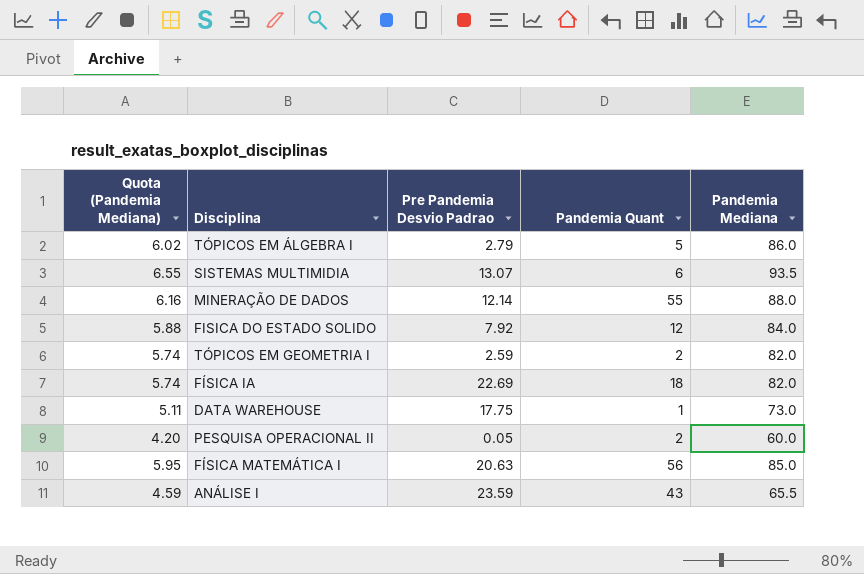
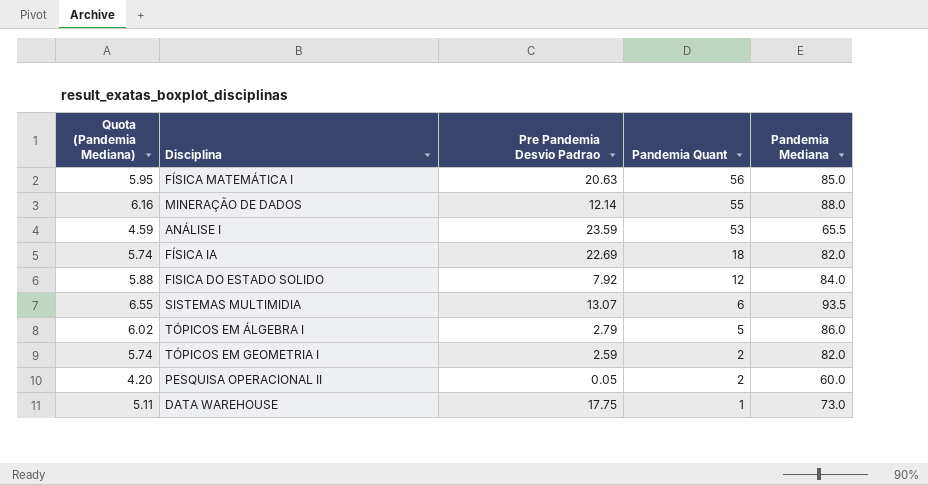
row order: none -> Pandemia Quant descending
ANÁLISE I | Pandemia Quant: 43 -> 53

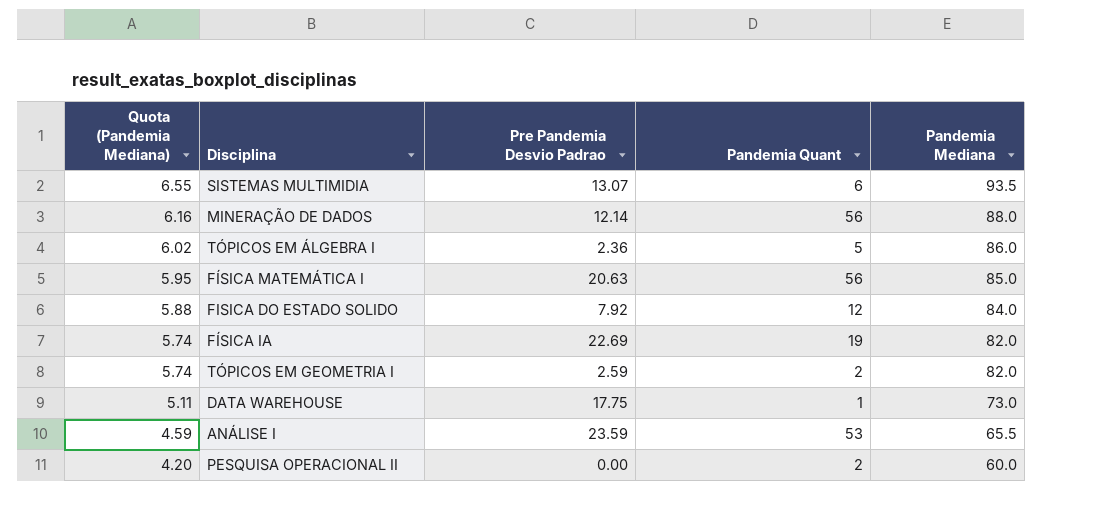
row order: Pandemia Quant descending -> Quota (Pandemia Mediana) descending
MINERAÇÃO DE DADOS | Pandemia Quant: 55 -> 56
TÓPICOS EM ÁLGEBRA I | Pre Pandemia Desvio Padrao: 2.79 -> 2.36
FÍSICA IA | Pandemia Quant: 18 -> 19
PESQUISA OPERACIONAL II | Pre Pandemia Desvio Padrao: 0.05 -> 0.00

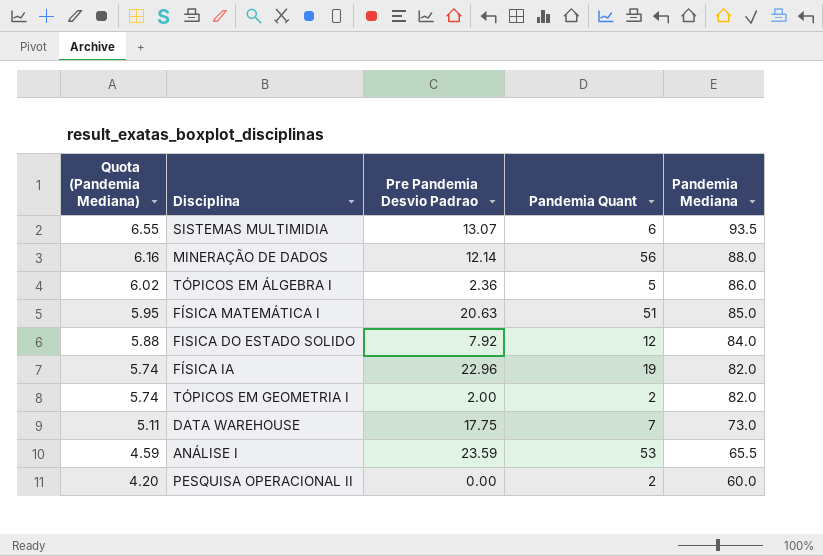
FÍSICA MATEMÁTICA I | Pandemia Quant: 56 -> 51
FÍSICA IA | Pre Pandemia Desvio Padrao: 22.69 -> 22.96
TÓPICOS EM GEOMETRIA I | Pre Pandemia Desvio Padrao: 2.59 -> 2.00
DATA WAREHOUSE | Pandemia Quant: 1 -> 7

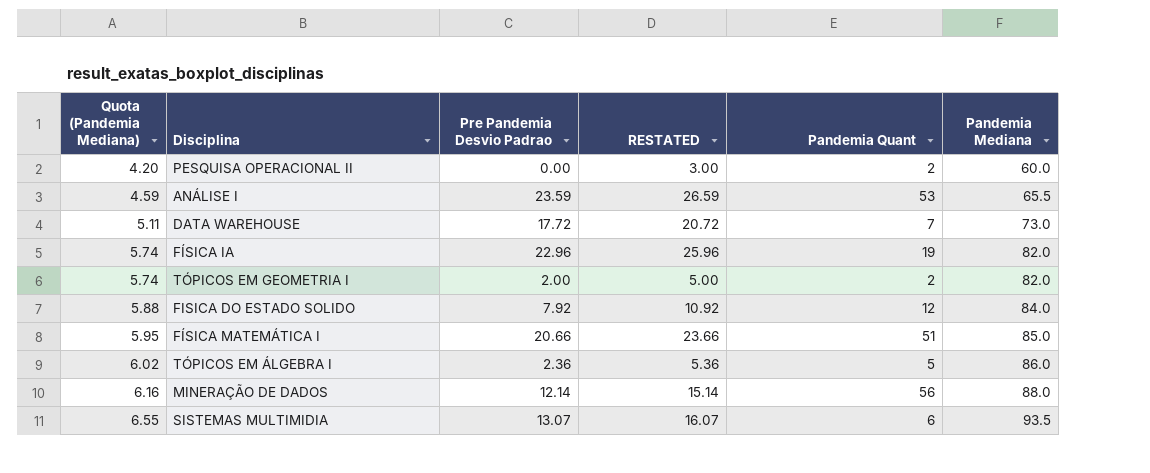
row order: Quota (Pandemia Mediana) descending -> Quota (Pandemia Mediana) ascending
column RESTATED | formula: none -> [Pre Pandemia Desvio Padrao] + 3
DATA WAREHOUSE | Pre Pandemia Desvio Padrao: 17.75 -> 17.72
FÍSICA MATEMÁTICA I | Pre Pandemia Desvio Padrao: 20.63 -> 20.66

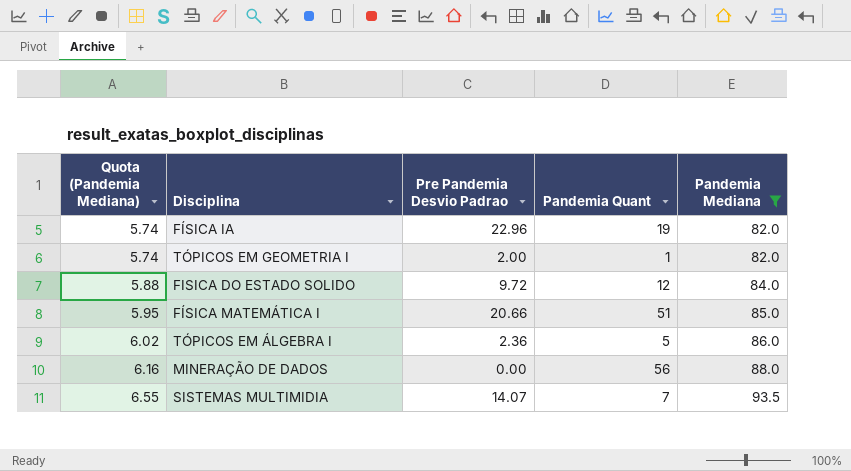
filter: none -> Pandemia Mediana >= 82.0
column RESTATED | formula: [Pre Pandemia Desvio Padrao] + 3 -> none
TÓPICOS EM GEOMETRIA I | Pandemia Quant: 2 -> 1
FISICA DO ESTADO SOLIDO | Pre Pandemia Desvio Padrao: 7.92 -> 9.72
MINERAÇÃO DE DADOS | Pre Pandemia Desvio Padrao: 12.14 -> 0.00
SISTEMAS MULTIMIDIA | Pre Pandemia Desvio Padrao: 13.07 -> 14.07
SISTEMAS MULTIMIDIA | Pandemia Quant: 6 -> 7

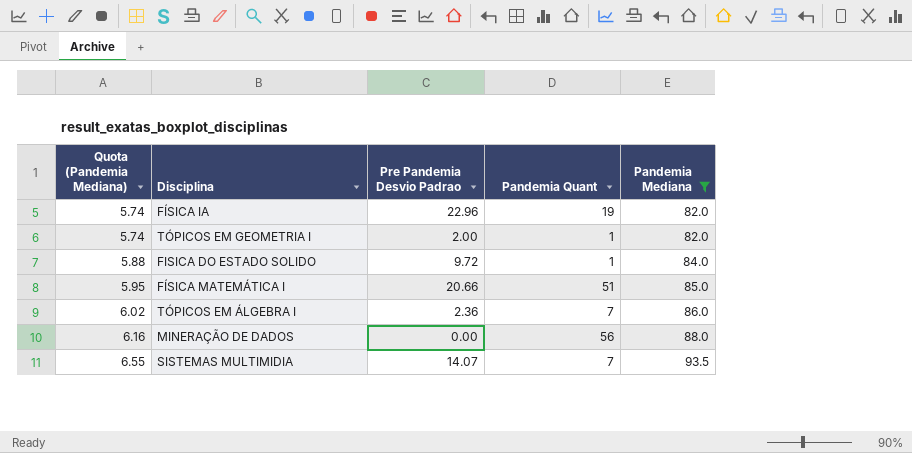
FISICA DO ESTADO SOLIDO | Pandemia Quant: 12 -> 1
TÓPICOS EM ÁLGEBRA I | Pandemia Quant: 5 -> 7

